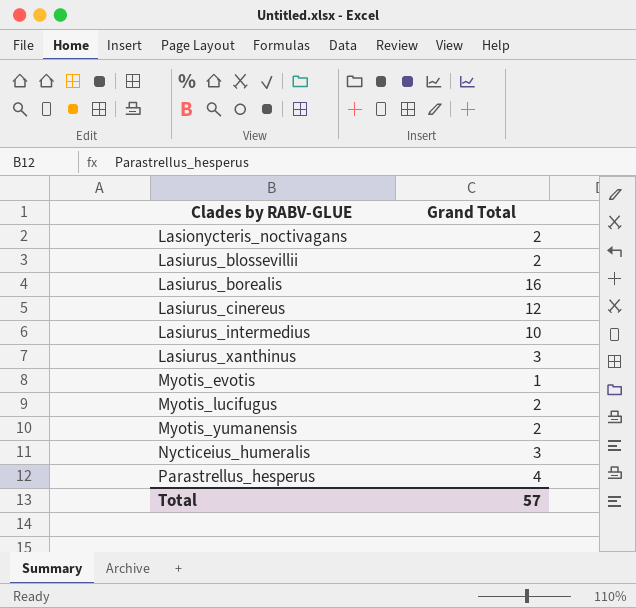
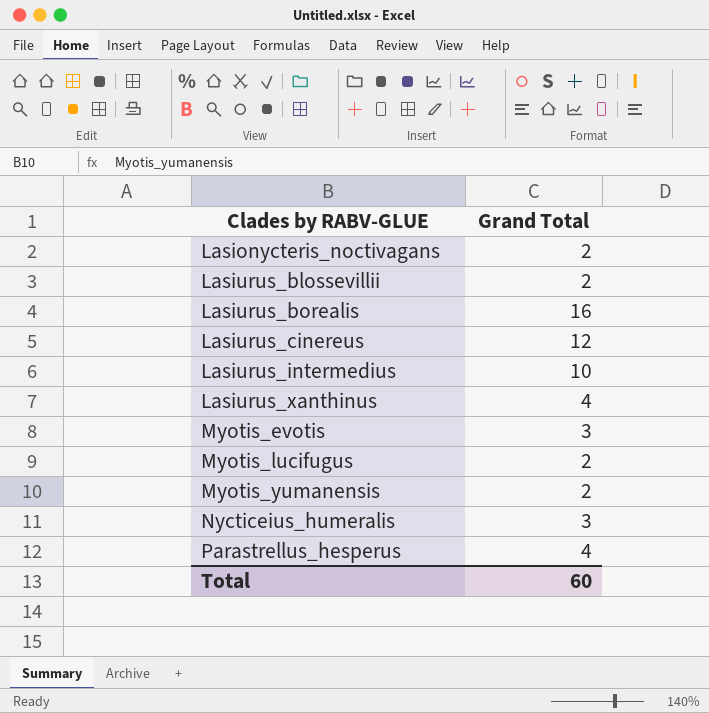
Lasiurus_xanthinus | Grand Total: 3 -> 4
Myotis_evotis | Grand Total: 1 -> 3
Total | Grand Total: 57 -> 60

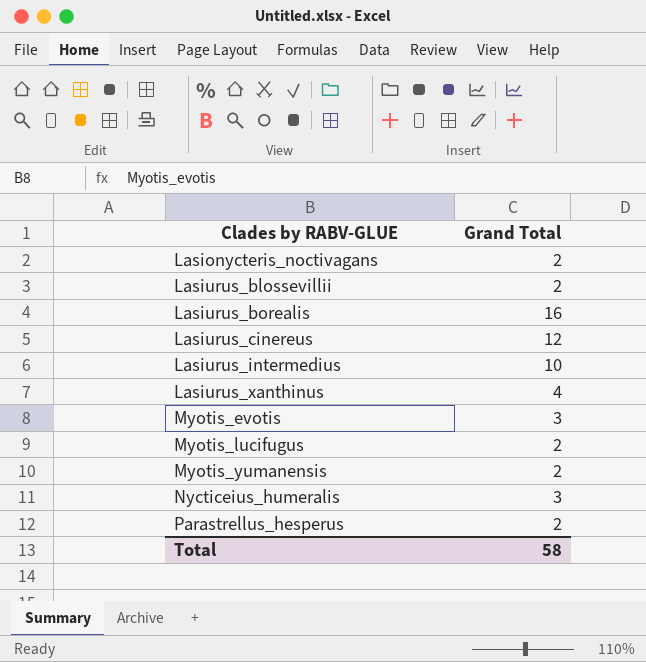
Parastrellus_hesperus | Grand Total: 4 -> 2
Total | Grand Total: 60 -> 58

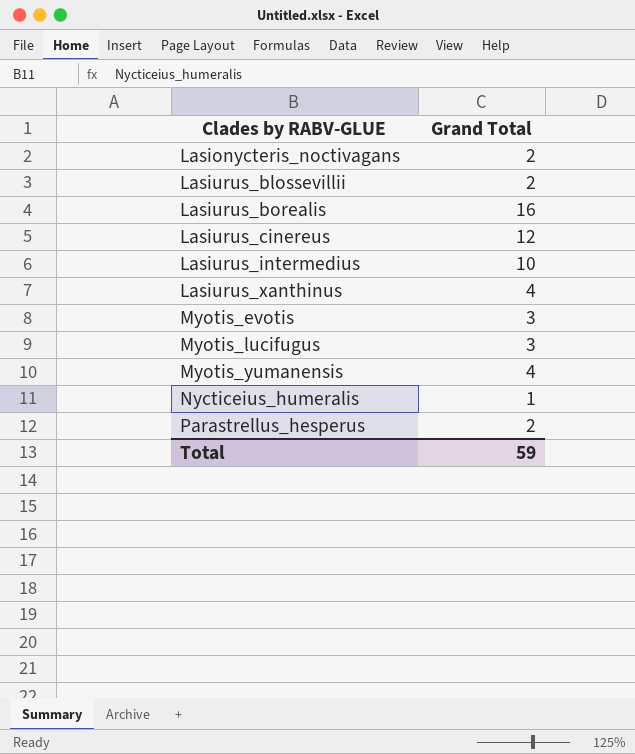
Myotis_lucifugus | Grand Total: 2 -> 3
Myotis_yumanensis | Grand Total: 2 -> 4
Nycticeius_humeralis | Grand Total: 3 -> 1
Total | Grand Total: 58 -> 59

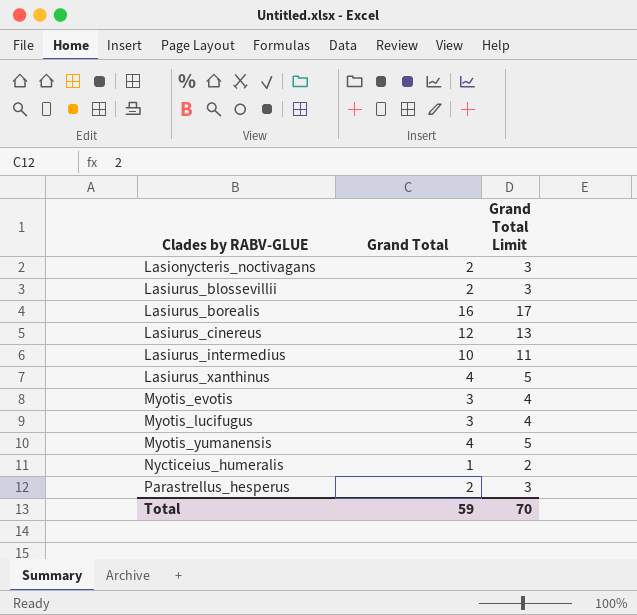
column Grand Total Limit | formula: none -> [Grand Total] + 1

